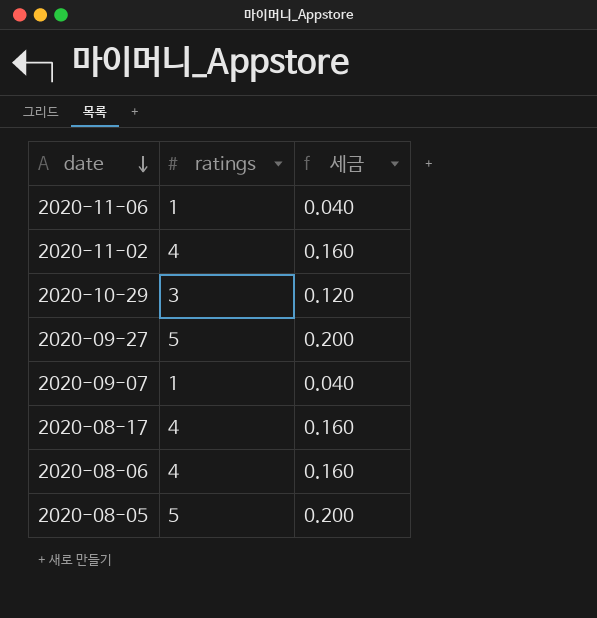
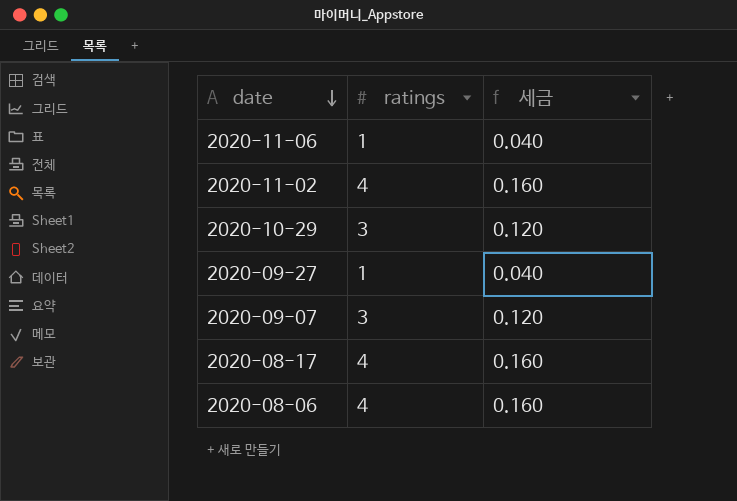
row 2020-08-05: 5 | 0.200 -> none
2020-09-27 | ratings: 5 -> 1
2020-09-27 | 세금: 0.200 -> 0.040
2020-09-07 | ratings: 1 -> 3
2020-09-07 | 세금: 0.040 -> 0.120

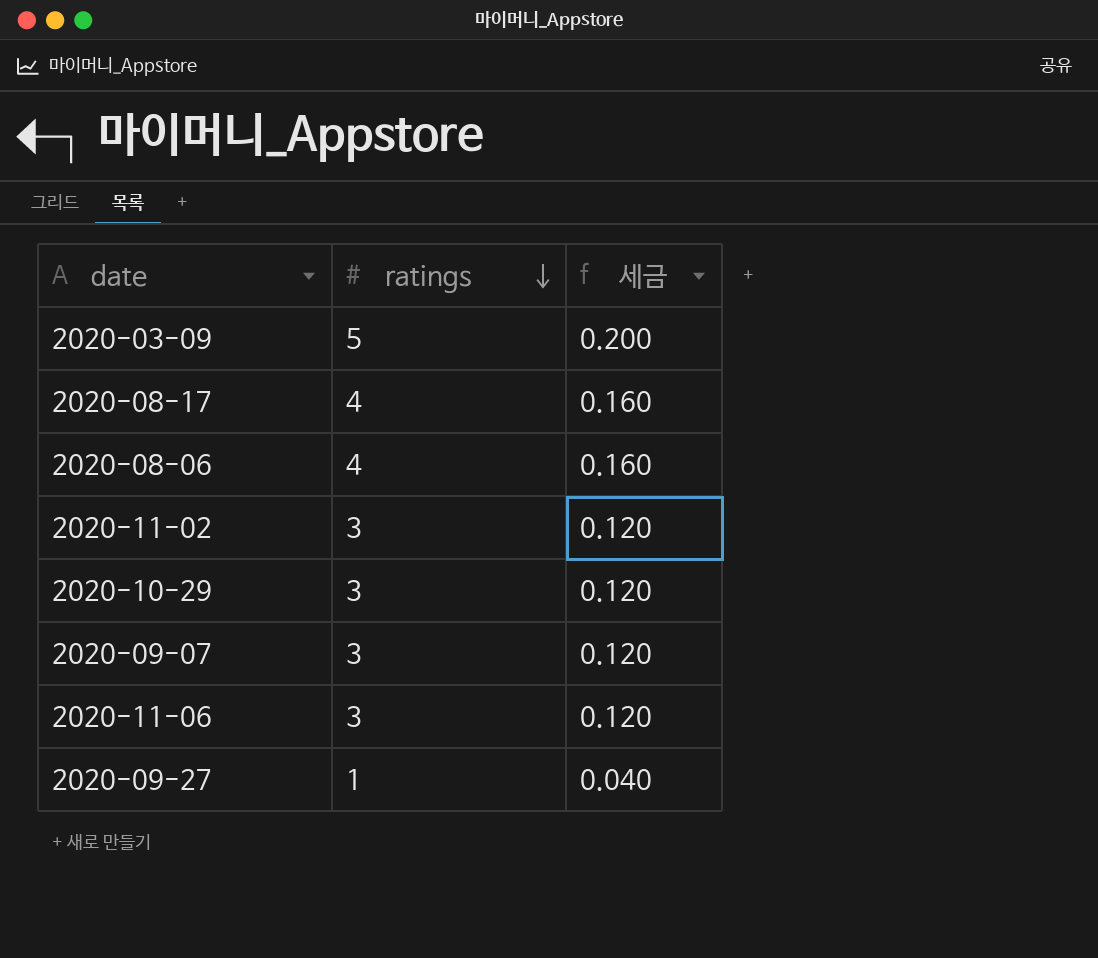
row order: date descending -> ratings descending
row 2020-03-09: none -> 5 | 0.200
2020-11-02 | ratings: 4 -> 3
2020-11-02 | 세금: 0.160 -> 0.120
2020-11-06 | ratings: 1 -> 3
2020-11-06 | 세금: 0.040 -> 0.120

